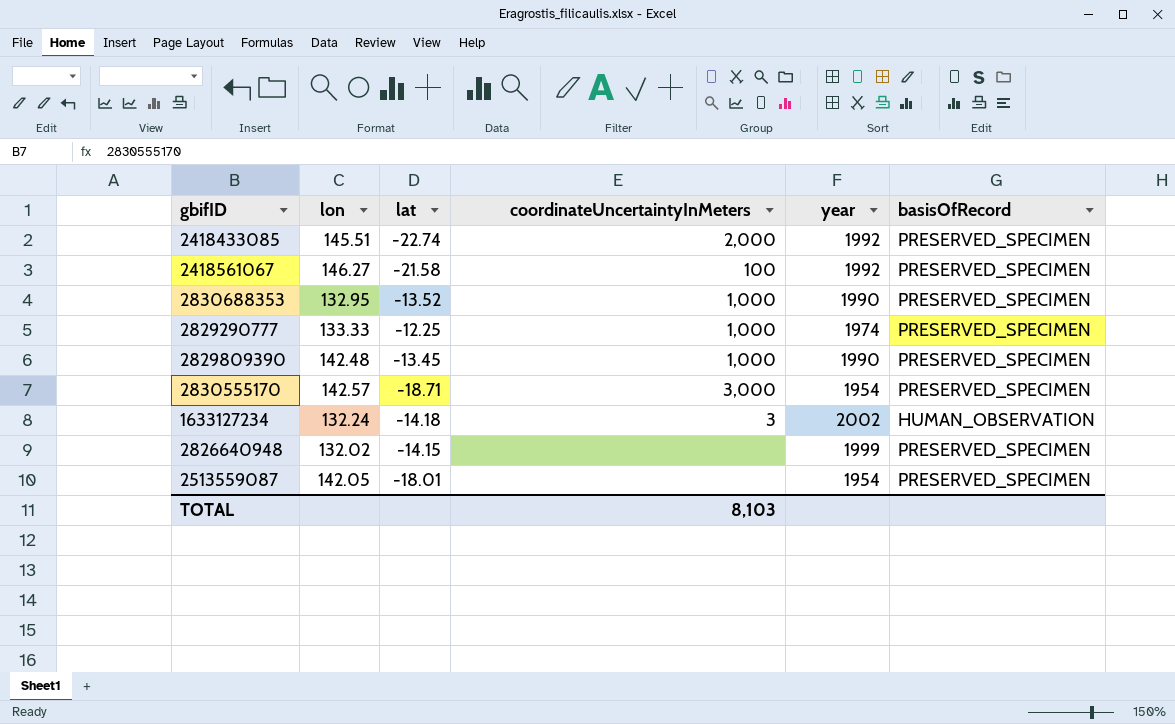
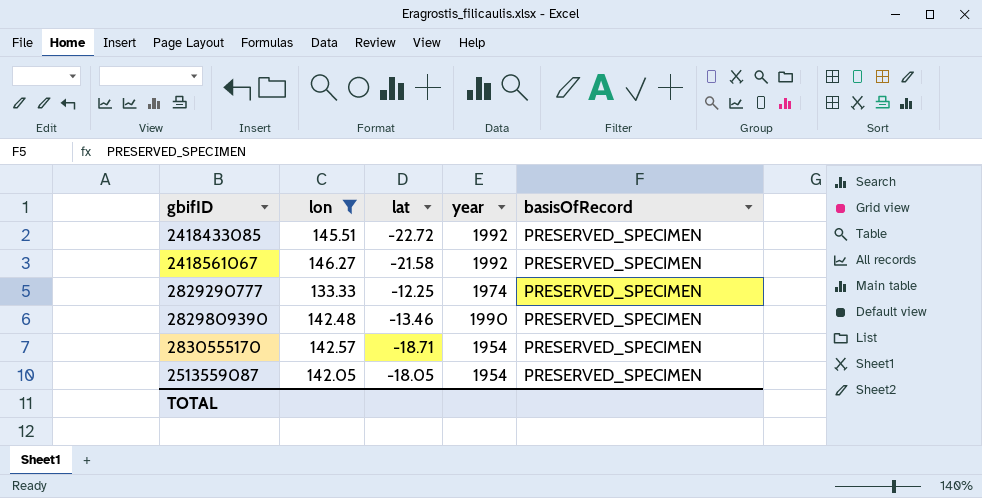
filter: none -> lon >= 133.33
column coordinateUncertaintyInMeters | position: 4 -> none
2418433085 | lat: -22.74 -> -22.72
2829809390 | lat: -13.45 -> -13.46
2513559087 | lat: -18.01 -> -18.05

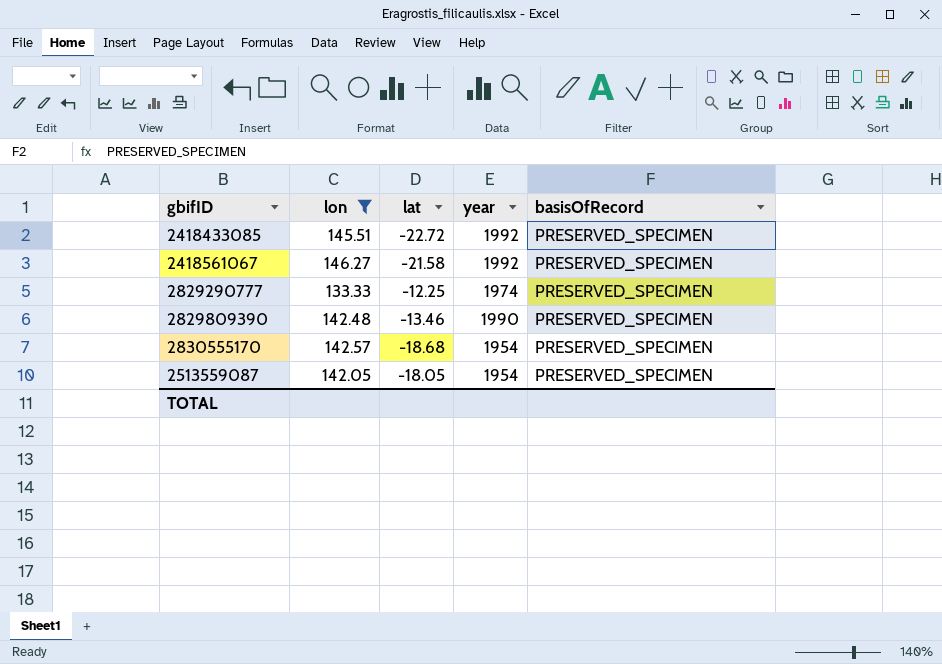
2830555170 | lat: -18.71 -> -18.68

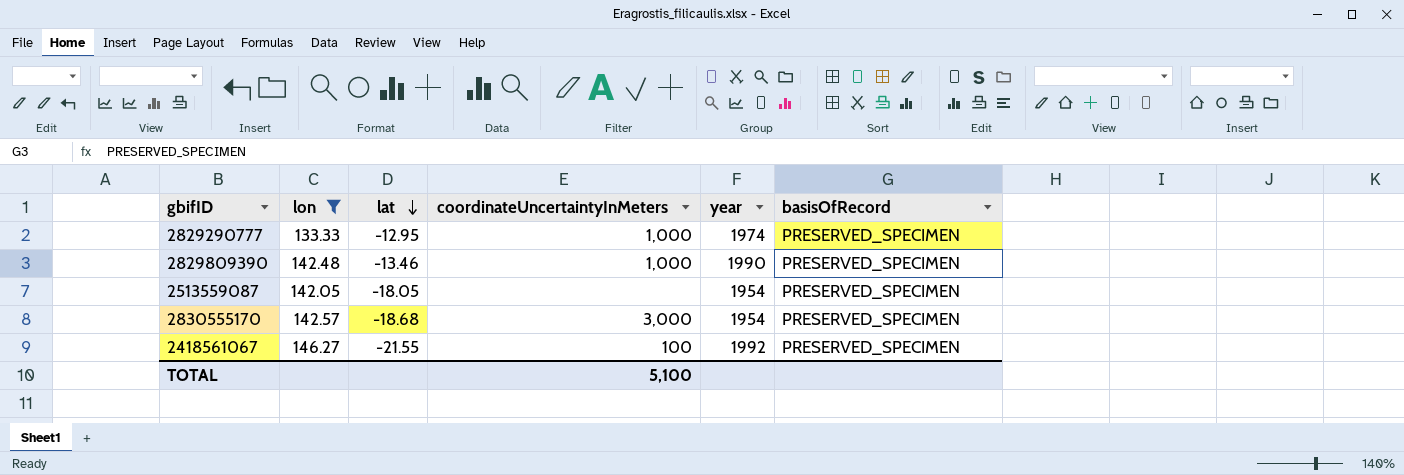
row order: none -> lat descending
column coordinateUncertaintyInMeters | position: none -> 4
row 2418433085: 145.51 | -22.72 | 1992 | PRESERVED_SPECIMEN -> none
2829290777 | lat: -12.25 -> -12.95
2418561067 | lat: -21.58 -> -21.55

